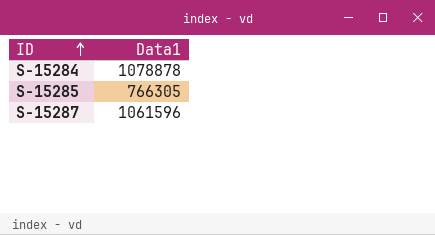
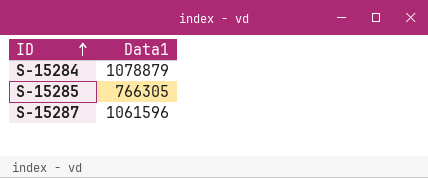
S-15284 | Data1: 1078878 -> 1078879

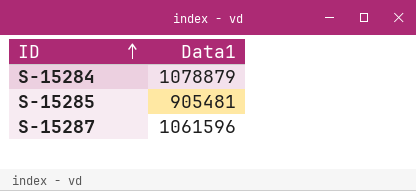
S-15285 | Data1: 766305 -> 905481

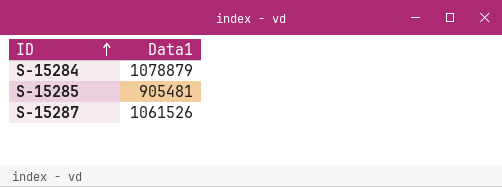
S-15287 | Data1: 1061596 -> 1061526

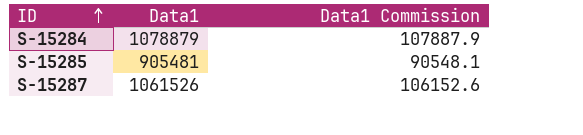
column Data1 Commission | formula: none -> [Data1] * 0.1

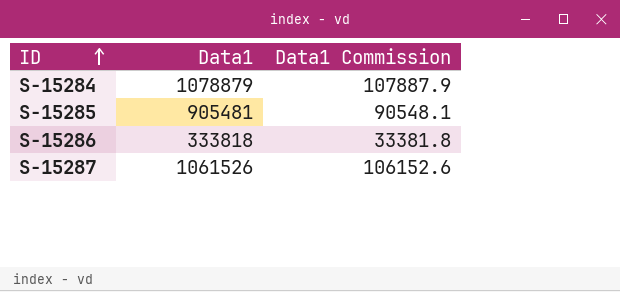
row S-15286: none -> 333818 | 33381.8

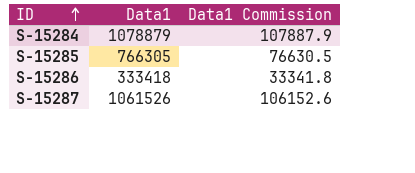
S-15285 | Data1: 905481 -> 766305
S-15285 | Data1 Commission: 90548.1 -> 76630.5
S-15286 | Data1: 333818 -> 333418
S-15286 | Data1 Commission: 33381.8 -> 33341.8

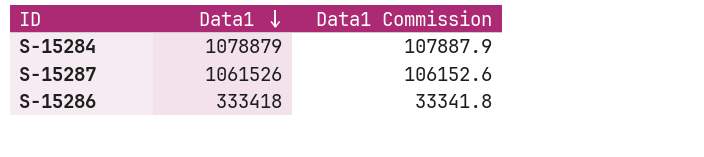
row order: ID ascending -> Data1 descending
row S-15285: 766305 | 76630.5 -> none

